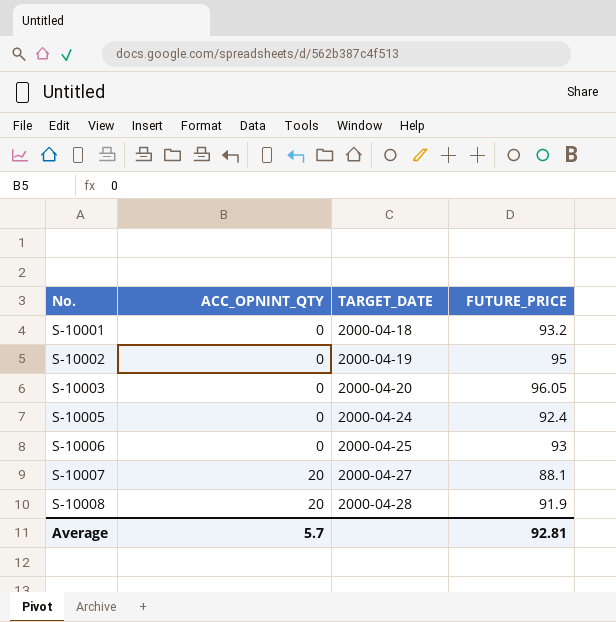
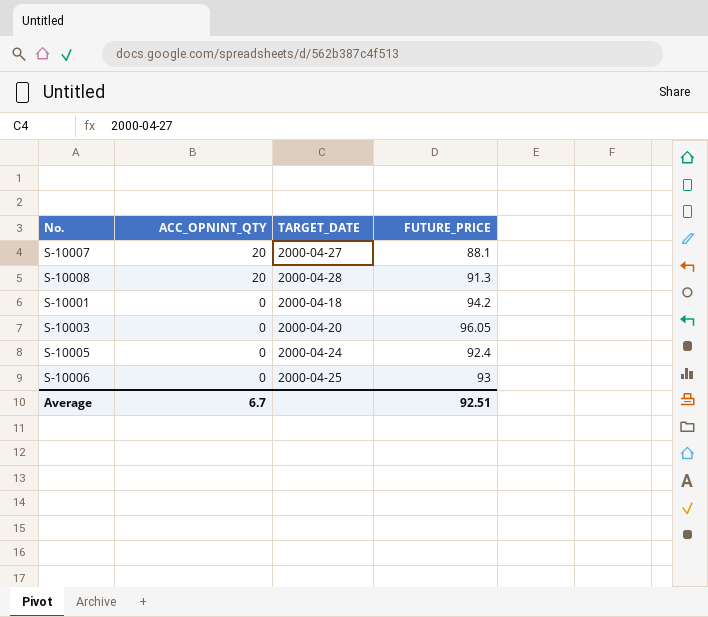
row order: No. ascending -> ACC_OPNINT_QTY descending
row S-10002: 0 | 2000-04-19 | 95 -> none
S-10008 | FUTURE_PRICE: 91.9 -> 91.3
S-10001 | FUTURE_PRICE: 93.2 -> 94.2
Average | ACC_OPNINT_QTY: 5.7 -> 6.7
Average | FUTURE_PRICE: 92.81 -> 92.51

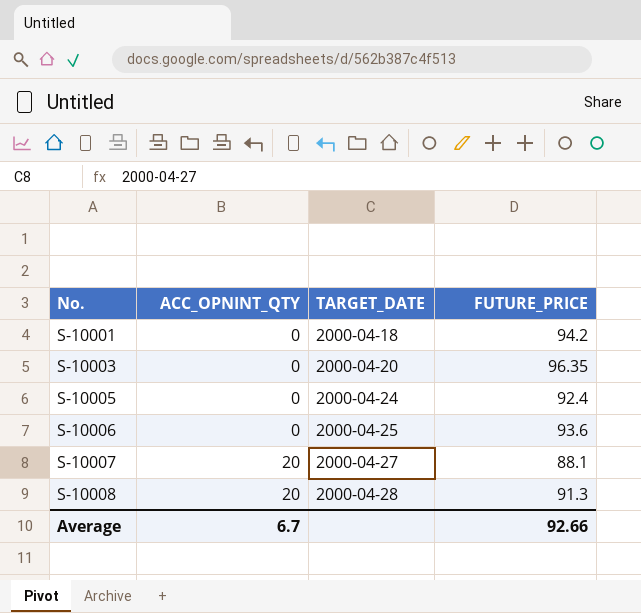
row order: ACC_OPNINT_QTY descending -> No. ascending
S-10003 | FUTURE_PRICE: 96.05 -> 96.35
S-10006 | FUTURE_PRICE: 93 -> 93.6
Average | FUTURE_PRICE: 92.51 -> 92.66

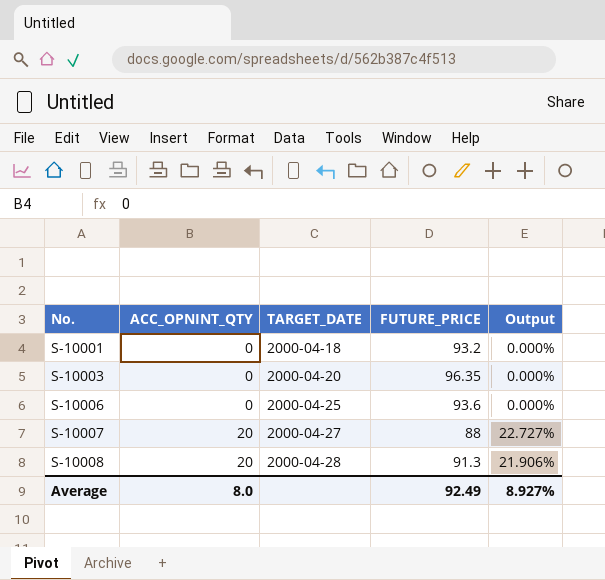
column Output | formula: none -> [ACC_OPNINT_QTY] / [FUTURE_PRICE]
row S-10005: 0 | 2000-04-24 | 92.4 -> none
S-10001 | FUTURE_PRICE: 94.2 -> 93.2
S-10007 | FUTURE_PRICE: 88.1 -> 88
Average | ACC_OPNINT_QTY: 6.7 -> 8.0
Average | FUTURE_PRICE: 92.66 -> 92.49

